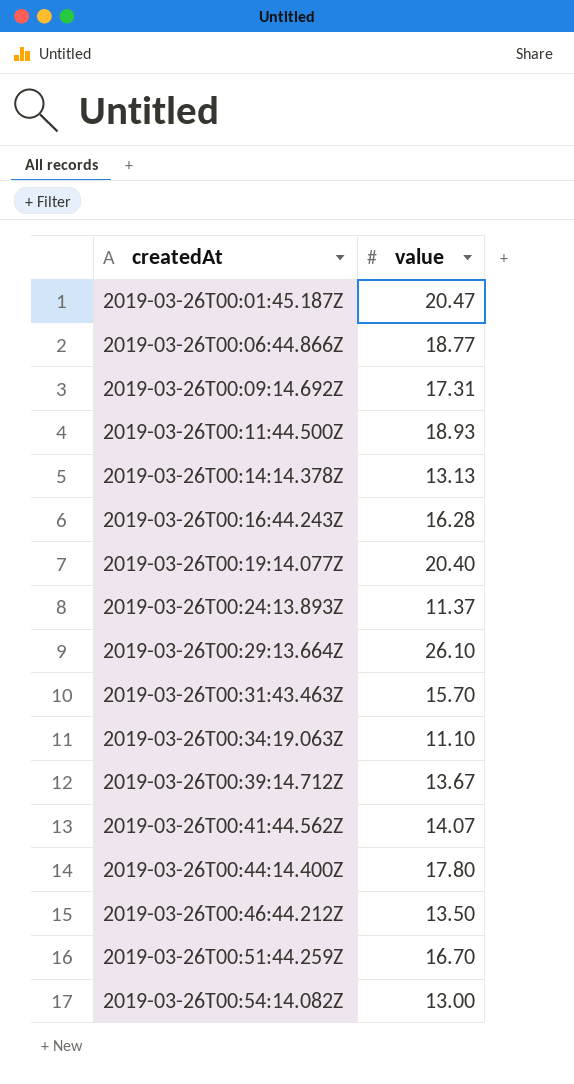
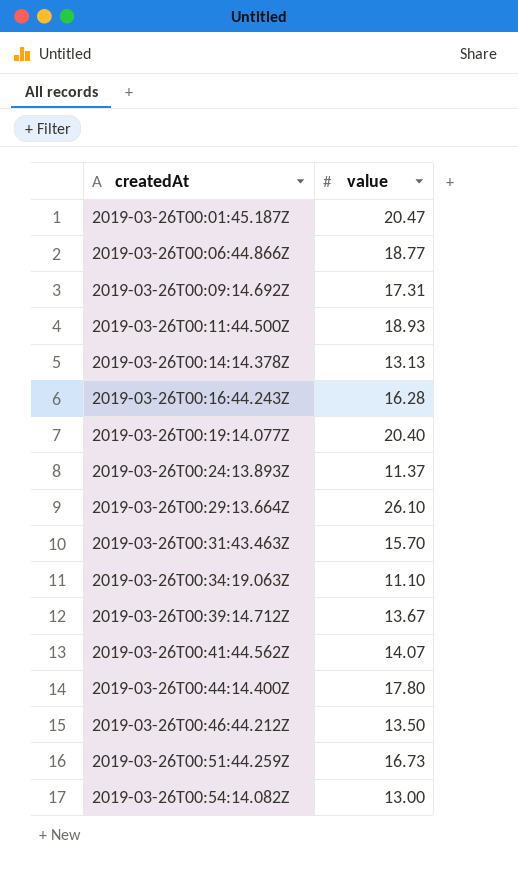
2019-03-26T00:51:44.259Z | value: 16.70 -> 16.73

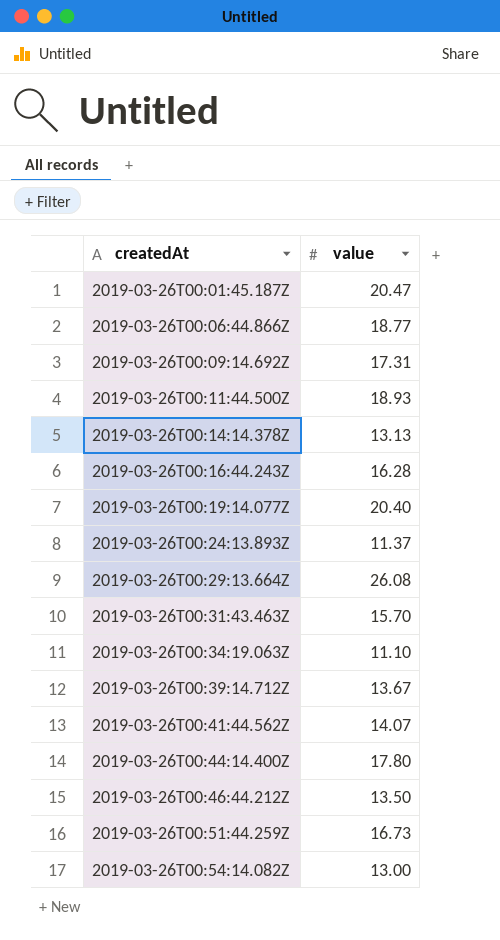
2019-03-26T00:29:13.664Z | value: 26.10 -> 26.08

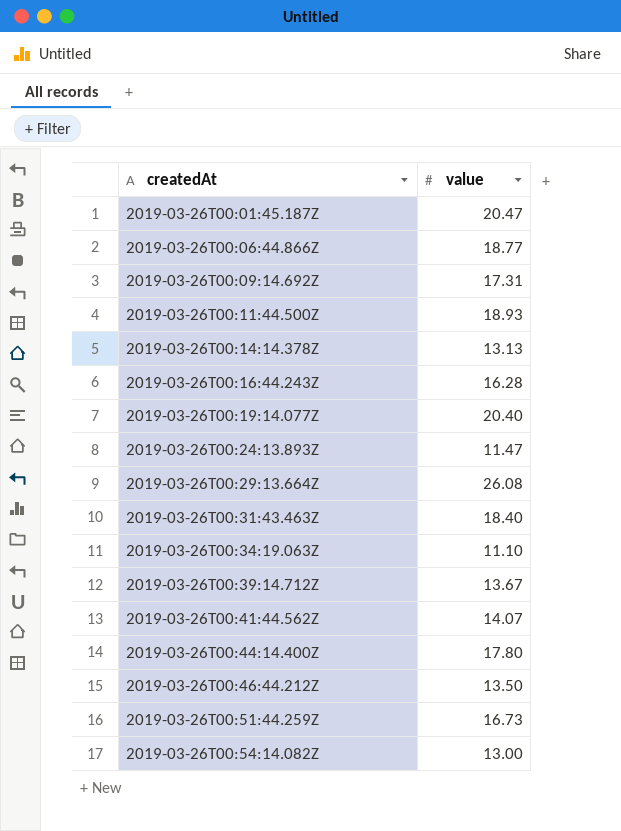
2019-03-26T00:24:13.893Z | value: 11.37 -> 11.47
2019-03-26T00:31:43.463Z | value: 15.70 -> 18.40

